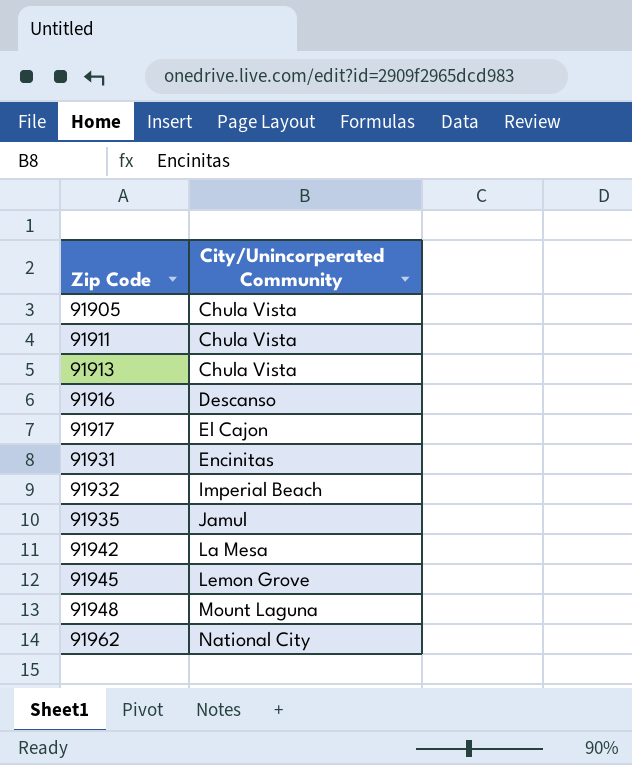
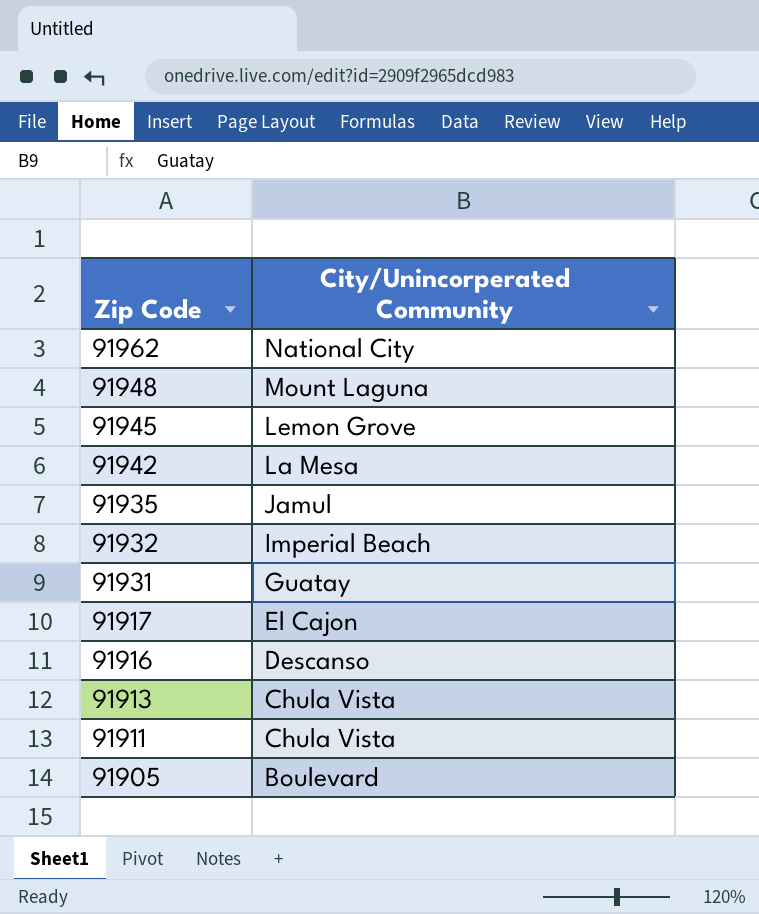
row order: Zip Code ascending -> Zip Code descending
91931 | City/Unincorperated Community: Encinitas -> Guatay
91905 | City/Unincorperated Community: Chula Vista -> Boulevard

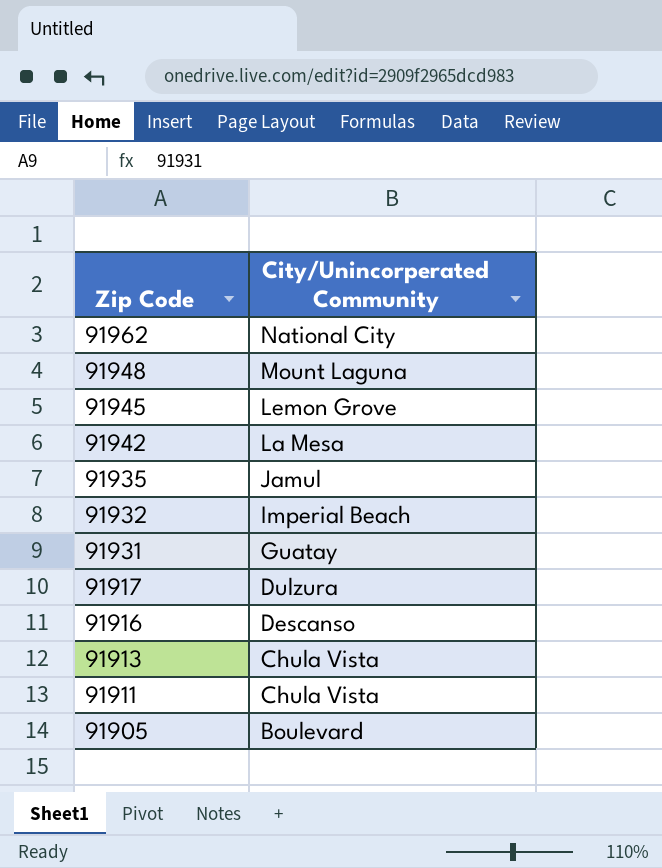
91917 | City/Unincorperated Community: El Cajon -> Dulzura

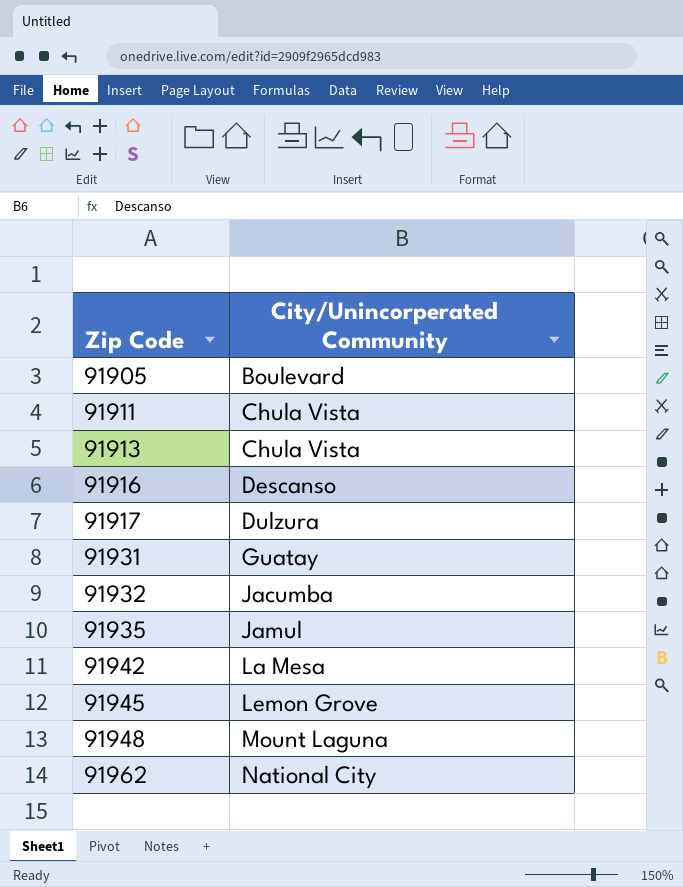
row order: Zip Code descending -> Zip Code ascending
91932 | City/Unincorperated Community: Imperial Beach -> Jacumba

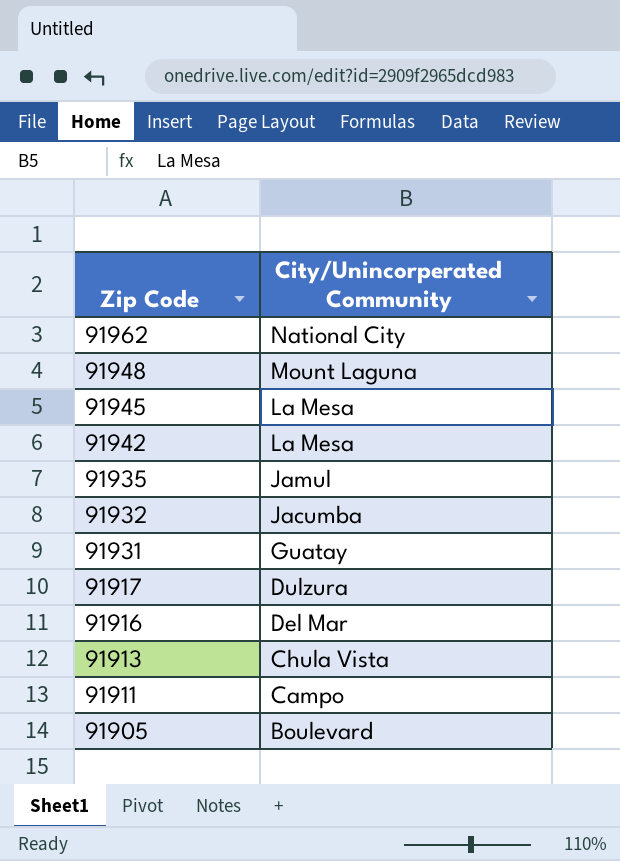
row order: Zip Code ascending -> Zip Code descending
91945 | City/Unincorperated Community: Lemon Grove -> La Mesa
91916 | City/Unincorperated Community: Descanso -> Del Mar
91911 | City/Unincorperated Community: Chula Vista -> Campo

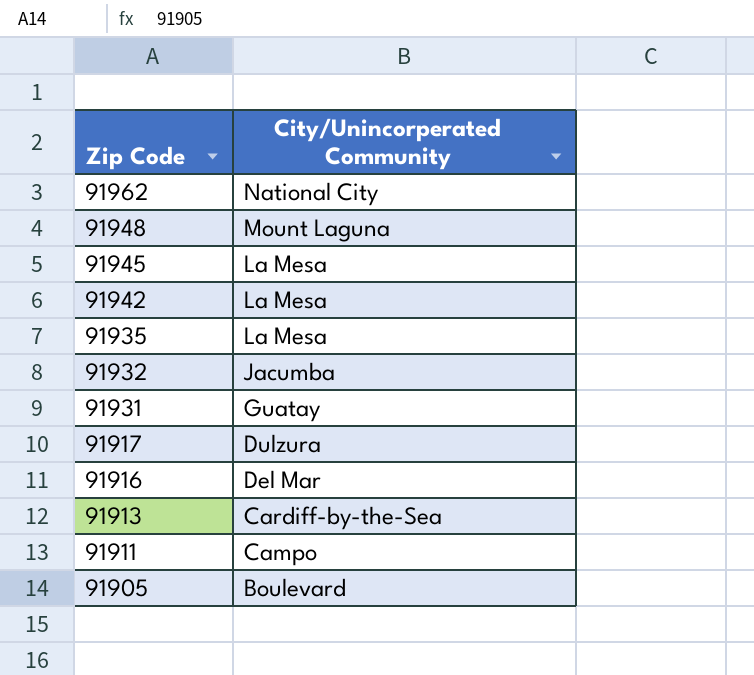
91935 | City/Unincorperated Community: Jamul -> La Mesa
91913 | City/Unincorperated Community: Chula Vista -> Cardiff-by-the-Sea

